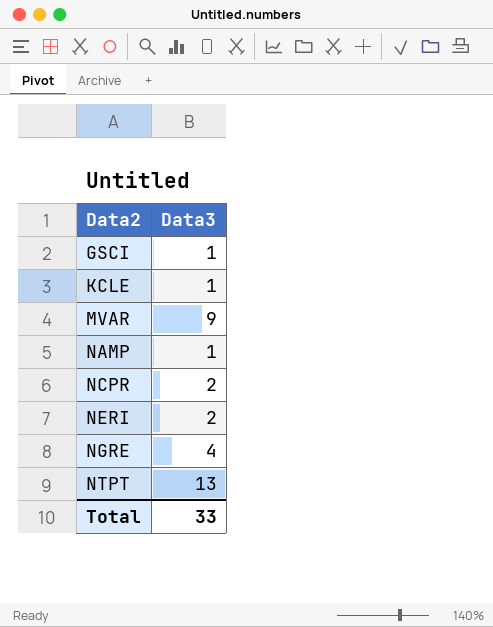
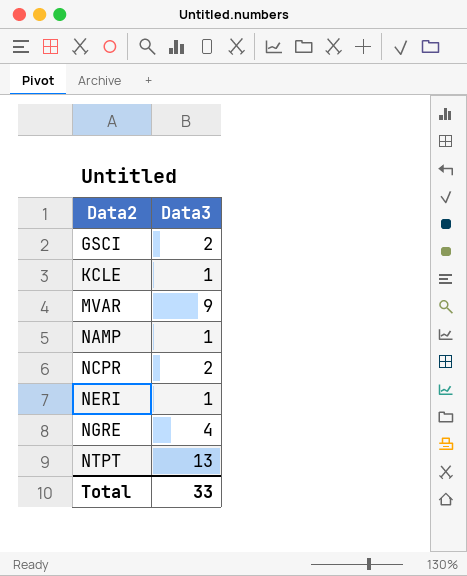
GSCI | Data3: 1 -> 2
NERI | Data3: 2 -> 1

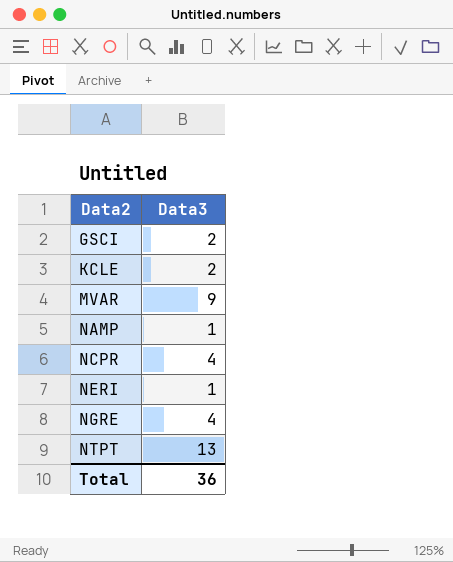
KCLE | Data3: 1 -> 2
NCPR | Data3: 2 -> 4
Total | Data3: 33 -> 36

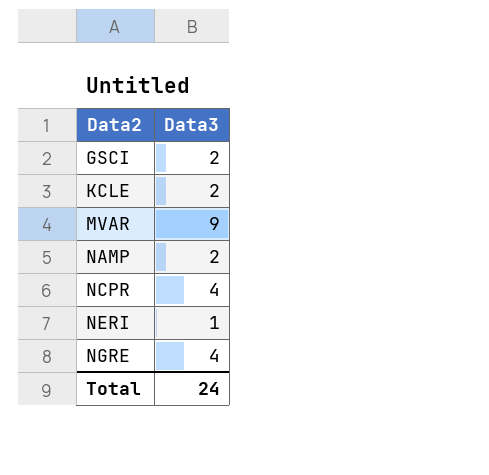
row NTPT: 13 -> none
NAMP | Data3: 1 -> 2
Total | Data3: 36 -> 24

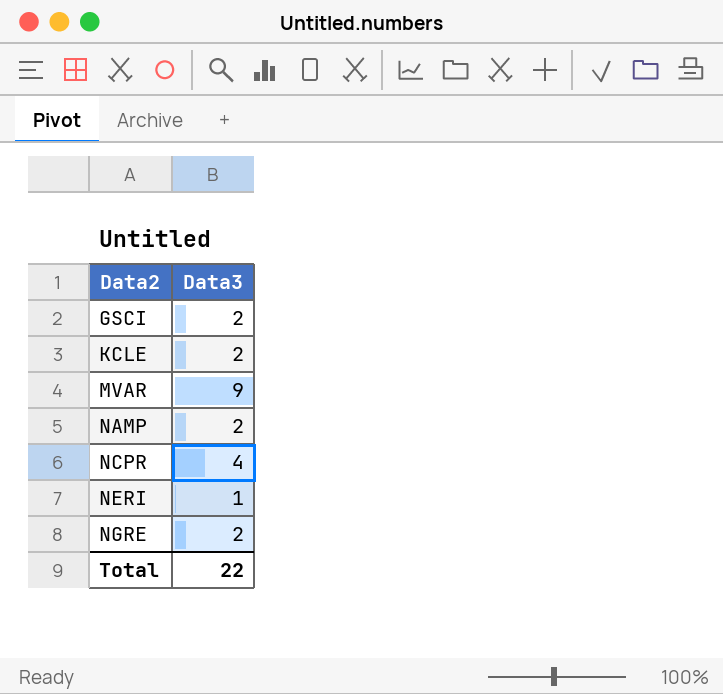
NGRE | Data3: 4 -> 2
Total | Data3: 24 -> 22

